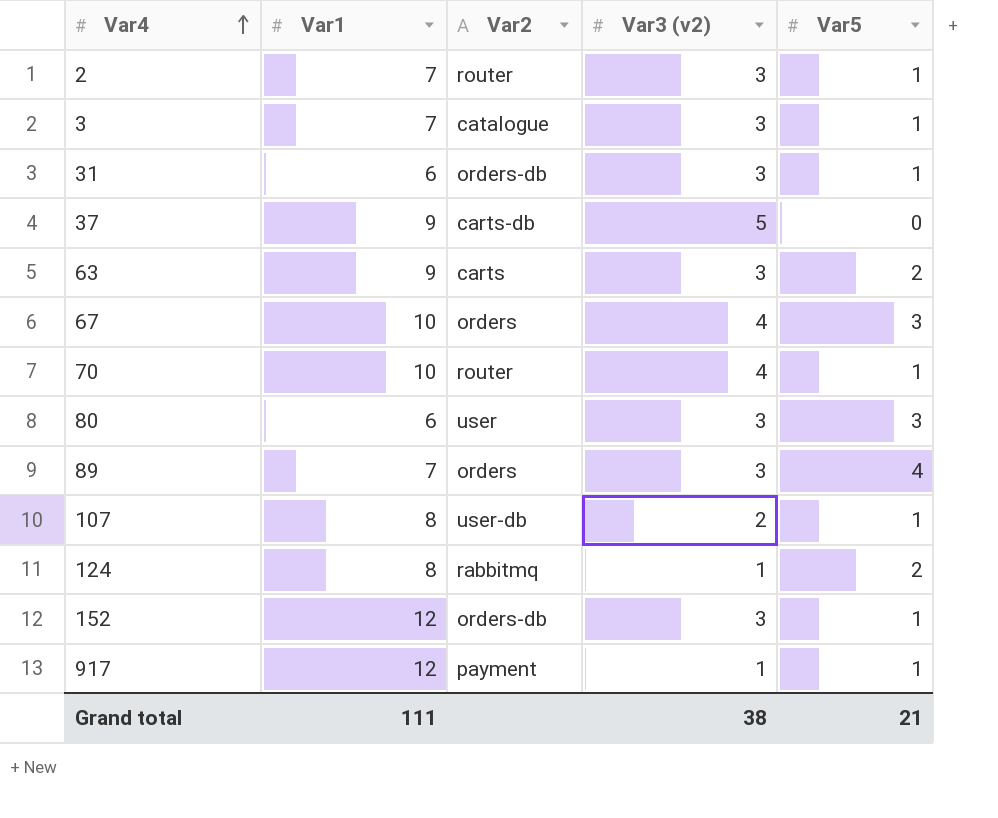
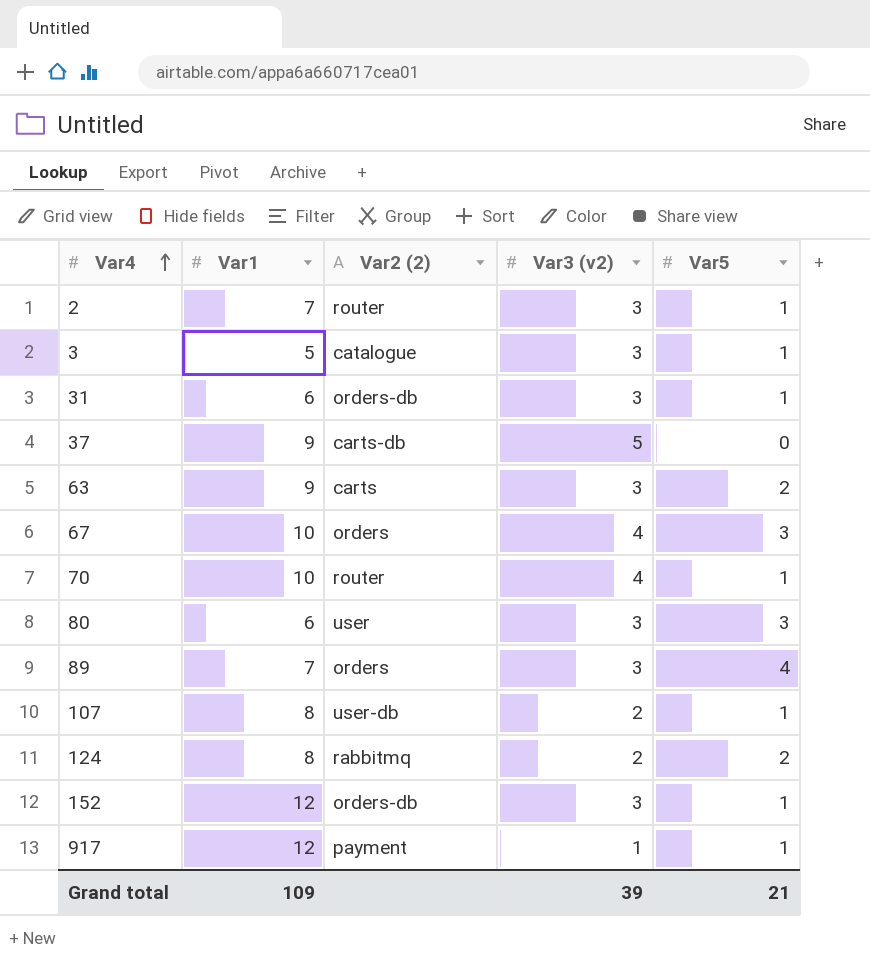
column name: Var2 -> Var2 (2)
3 | Var1: 7 -> 5
124 | Var3 (v2): 1 -> 2
Grand total | Var1: 111 -> 109
Grand total | Var3 (v2): 38 -> 39

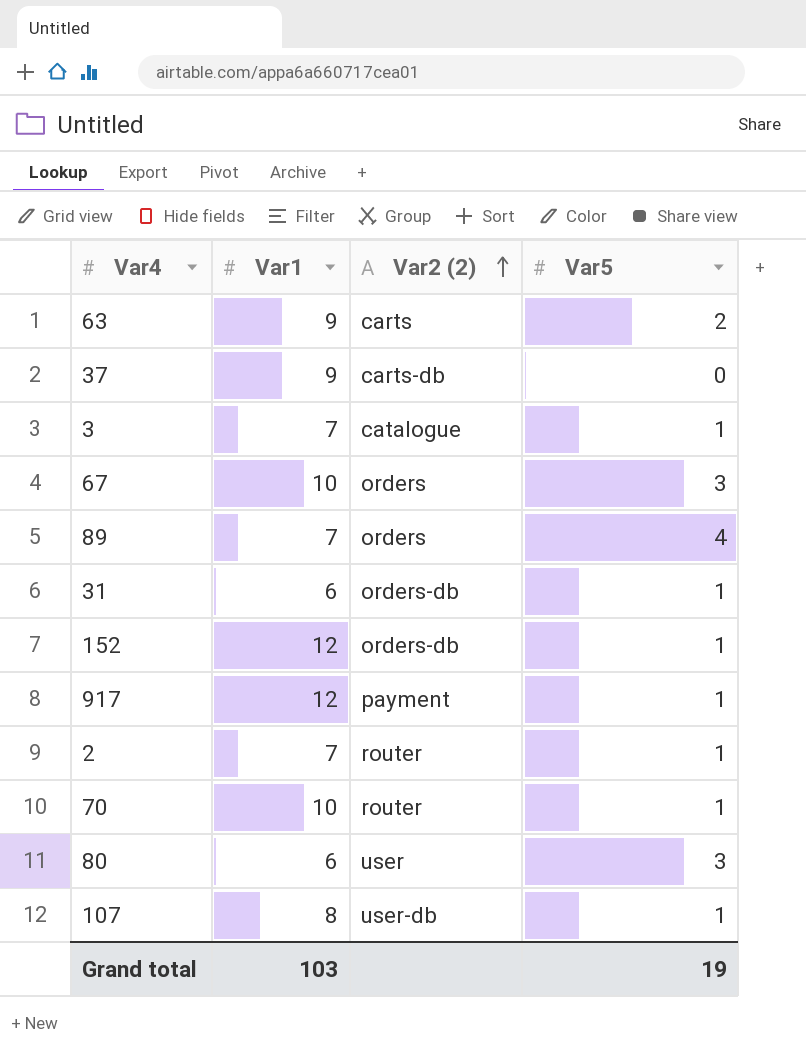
row order: Var4 ascending -> Var2 (2) ascending
column Var3 (v2) | position: 4 -> none
row 124: 8 | rabbitmq | 2 | 2 -> none
3 | Var1: 5 -> 7
Grand total | Var1: 109 -> 103
Grand total | Var5: 21 -> 19

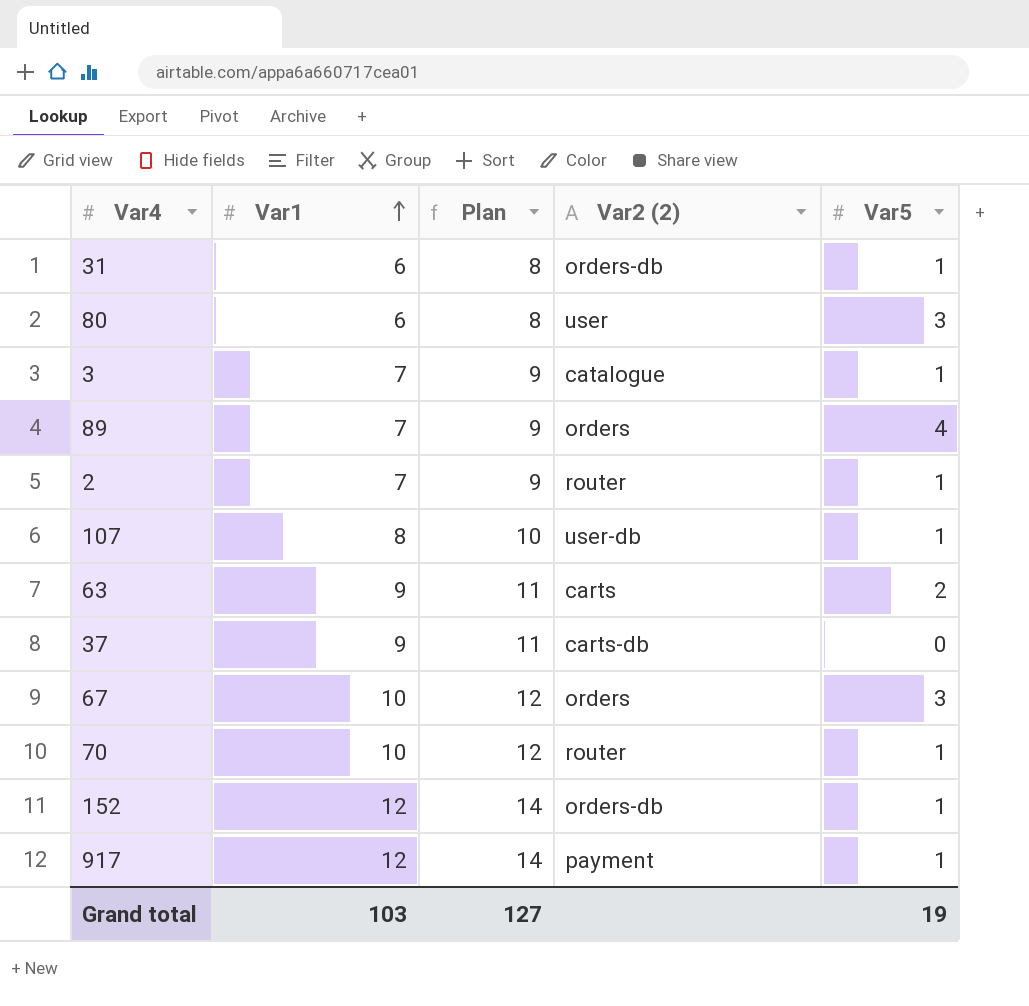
row order: Var2 (2) ascending -> Var1 ascending
column Plan | formula: none -> [Var1] + 2

